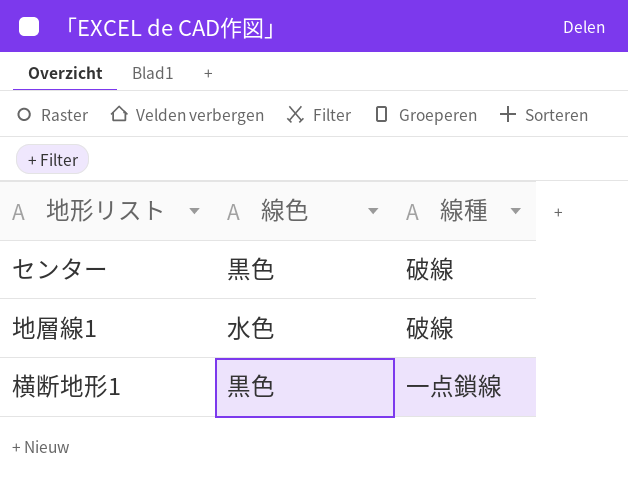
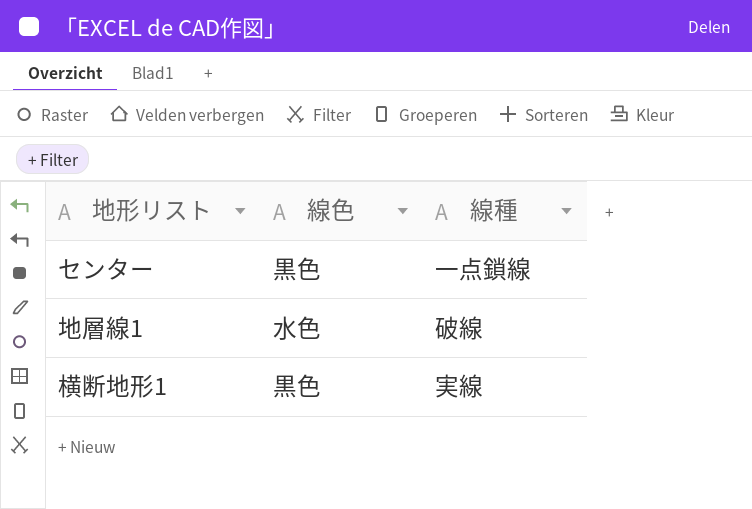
センター | 線種: 破線 -> 一点鎖線
横断地形1 | 線種: 一点鎖線 -> 実線

